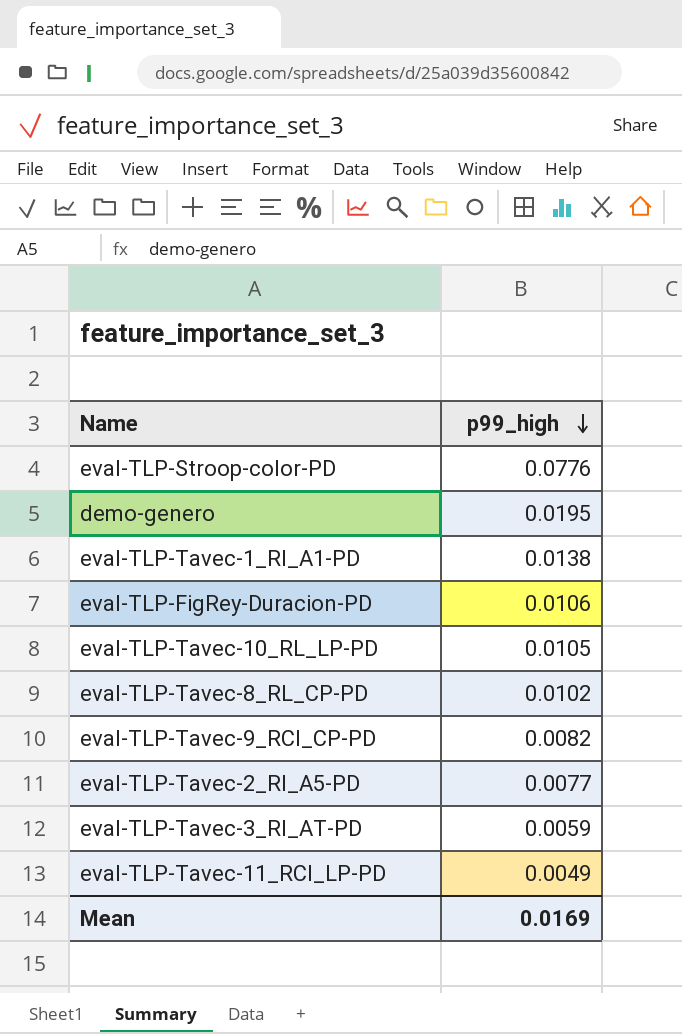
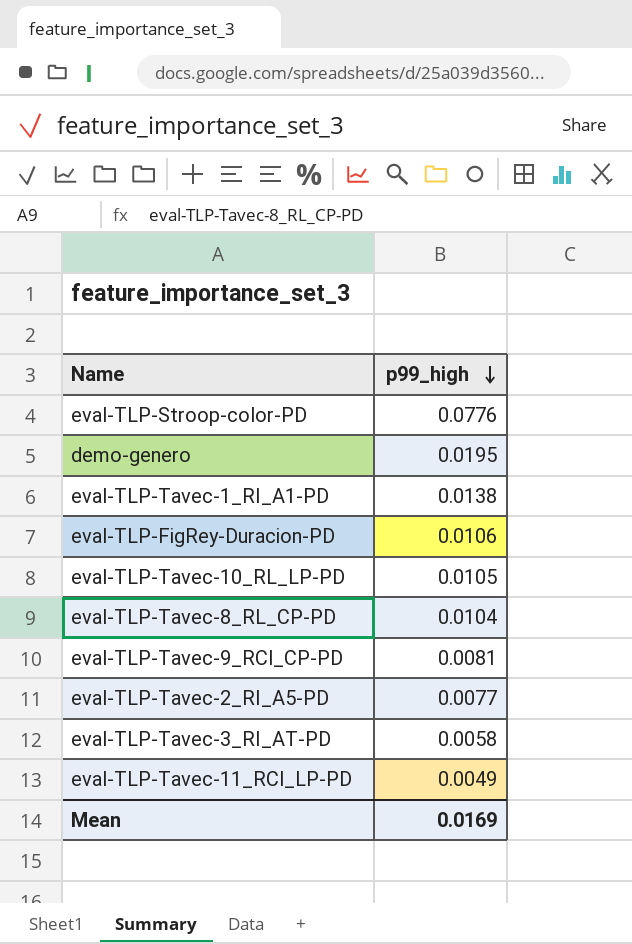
eval-TLP-Tavec-8_RL_CP-PD | p99_high: 0.0102 -> 0.0104
eval-TLP-Tavec-9_RCl_CP-PD | p99_high: 0.0082 -> 0.0081
eval-TLP-Tavec-3_RI_AT-PD | p99_high: 0.0059 -> 0.0058

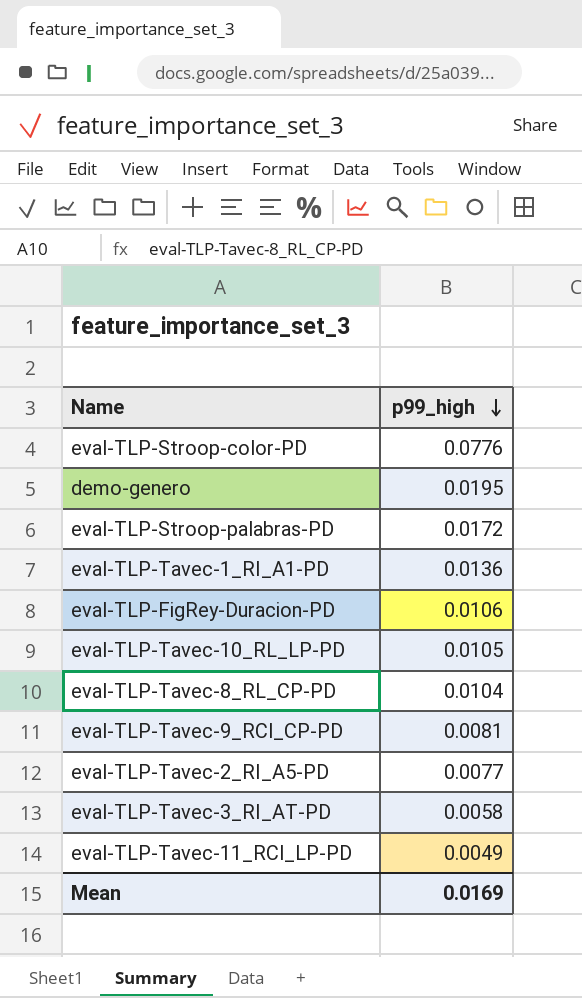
row eval-TLP-Stroop-palabras-PD: none -> 0.0172
eval-TLP-Tavec-1_RI_A1-PD | p99_high: 0.0138 -> 0.0136

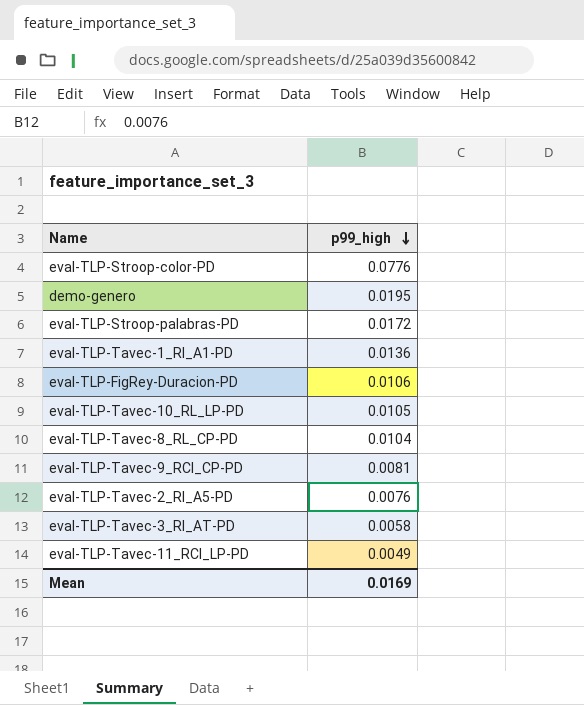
eval-TLP-Tavec-2_RI_A5-PD | p99_high: 0.0077 -> 0.0076

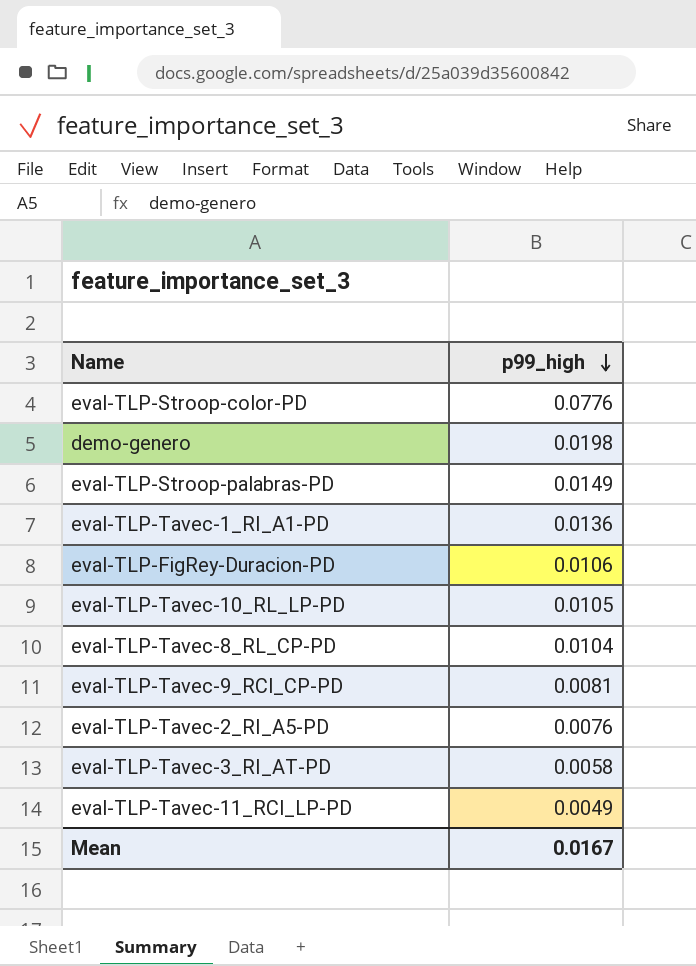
demo-genero | p99_high: 0.0195 -> 0.0198
eval-TLP-Stroop-palabras-PD | p99_high: 0.0172 -> 0.0149
Mean | p99_high: 0.0169 -> 0.0167

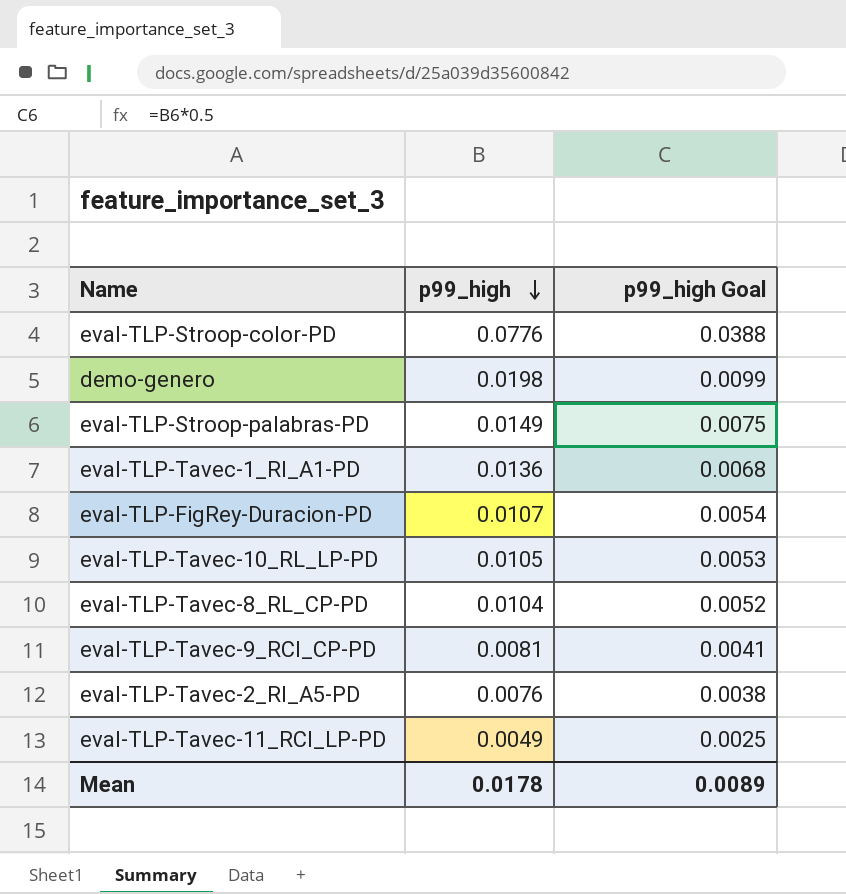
column p99_high Goal | formula: none -> [p99_high] * 0.5
row eval-TLP-Tavec-3_RI_AT-PD: 0.0058 -> none
eval-TLP-FigRey-Duracion-PD | p99_high: 0.0106 -> 0.0107
Mean | p99_high: 0.0167 -> 0.0178

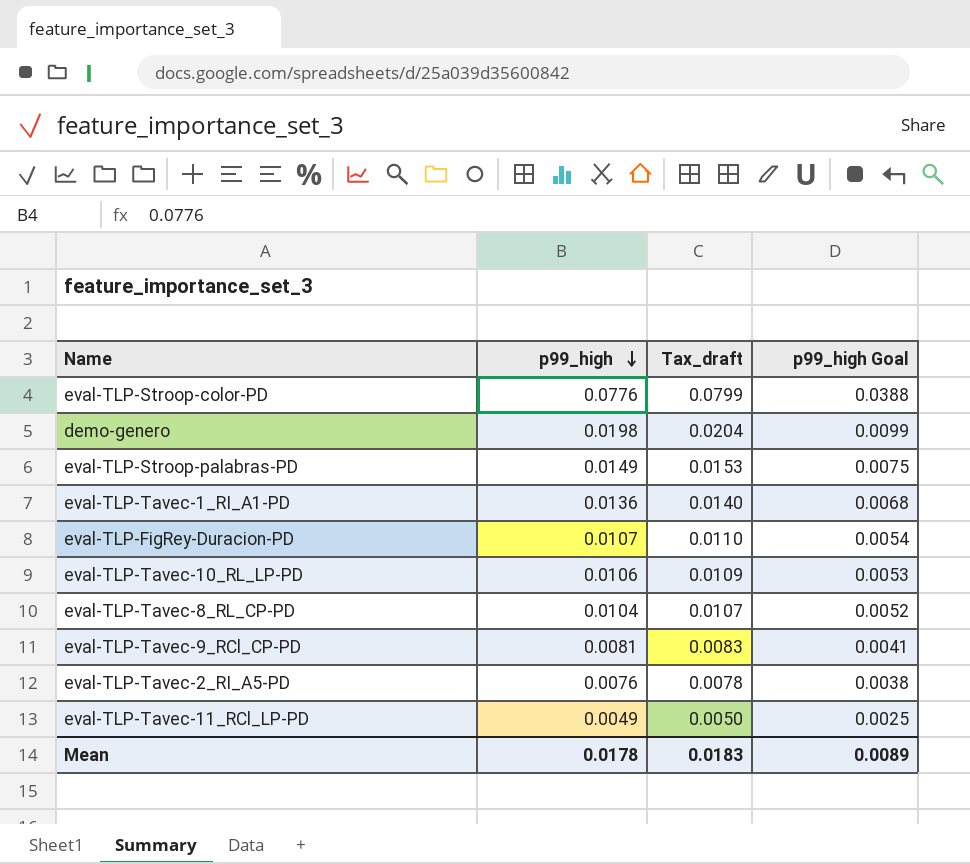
column Tax_draft | formula: none -> [p99_high] * 1.03
eval-TLP-Tavec-10_RL_LP-PD | p99_high: 0.0105 -> 0.0106

